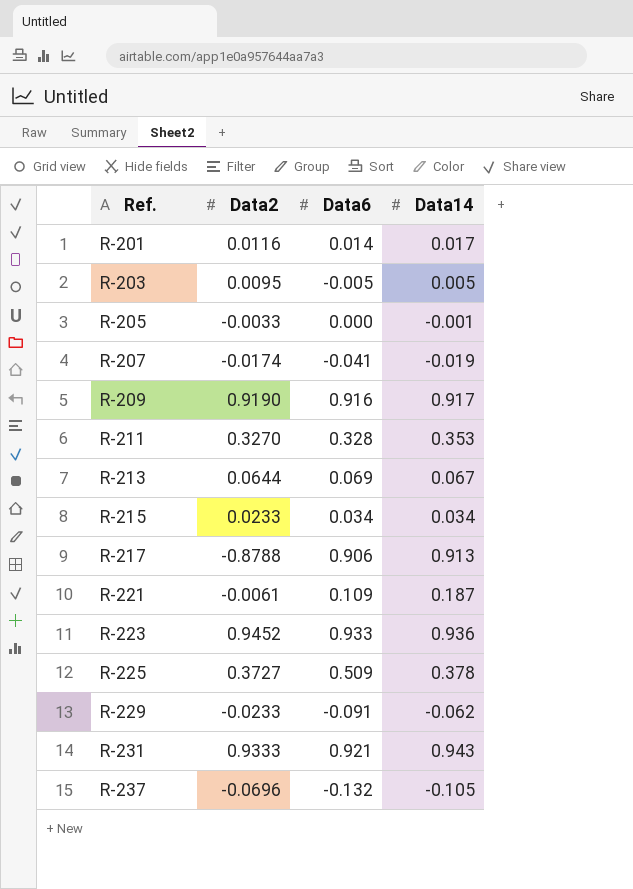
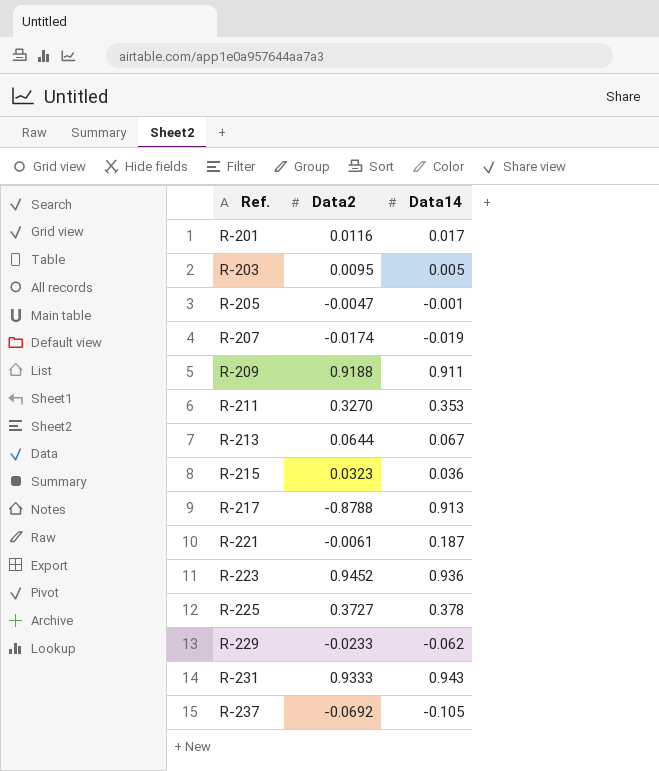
column Data6 | position: 3 -> none
R-205 | Data2: -0.0033 -> -0.0047
R-209 | Data2: 0.9190 -> 0.9188
R-209 | Data14: 0.917 -> 0.911
R-215 | Data2: 0.0233 -> 0.0323
R-215 | Data14: 0.034 -> 0.036
R-237 | Data2: -0.0696 -> -0.0692

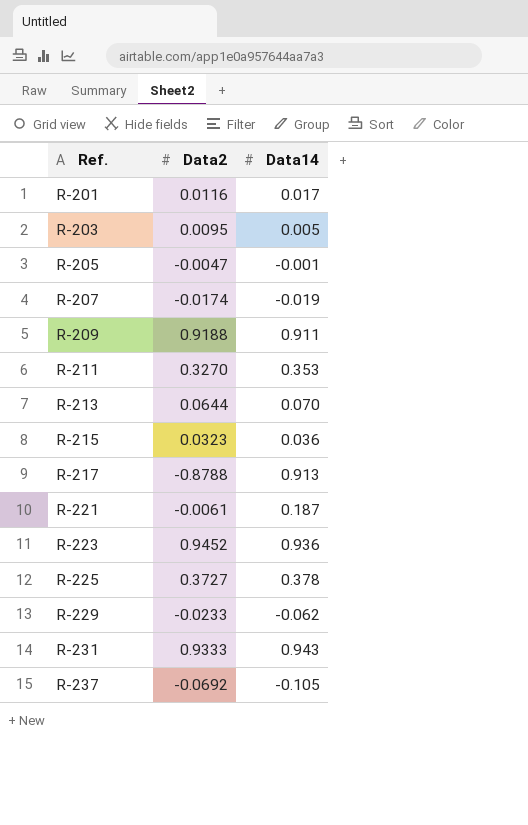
R-213 | Data14: 0.067 -> 0.070

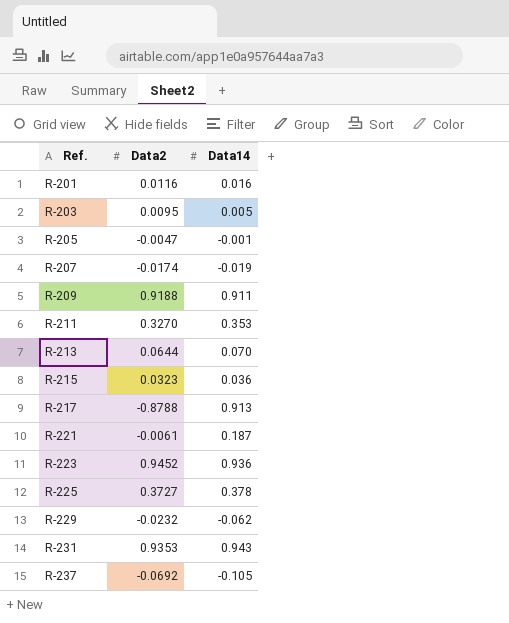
R-201 | Data14: 0.017 -> 0.016
R-229 | Data2: -0.0233 -> -0.0232
R-231 | Data2: 0.9333 -> 0.9353

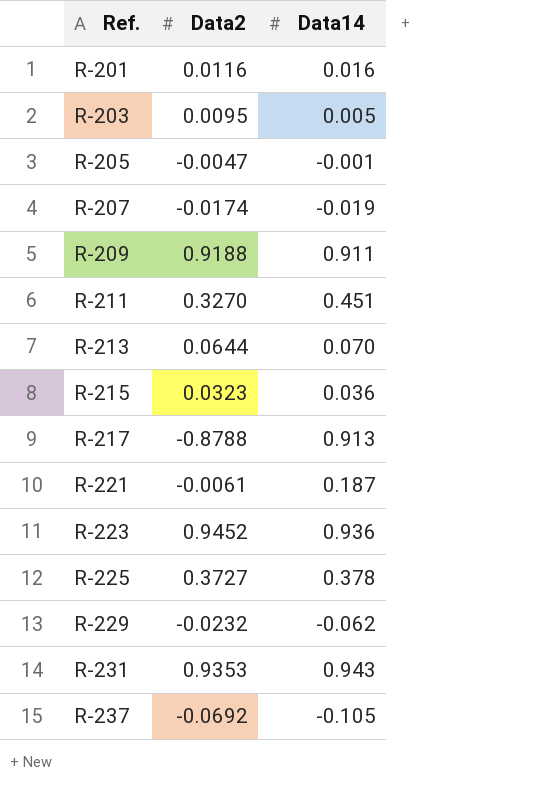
R-211 | Data14: 0.353 -> 0.451

